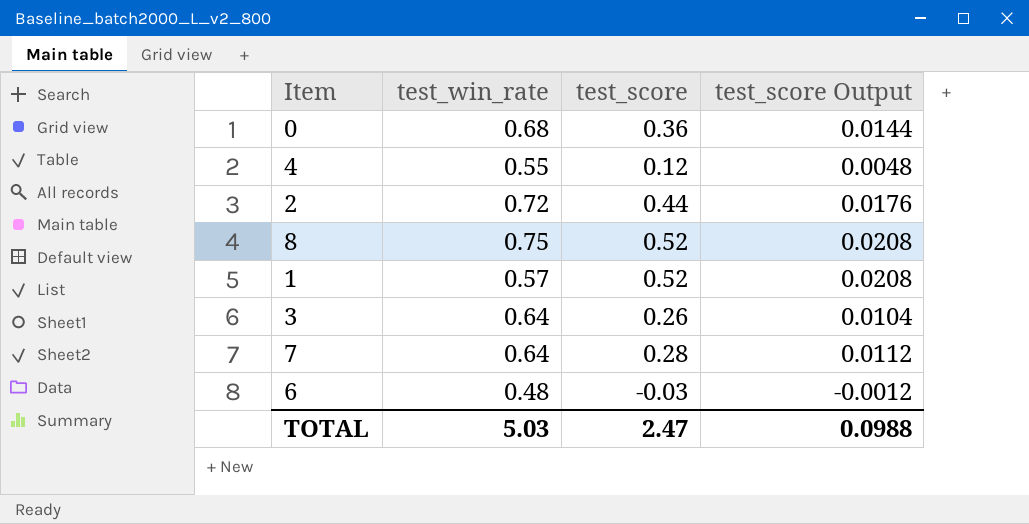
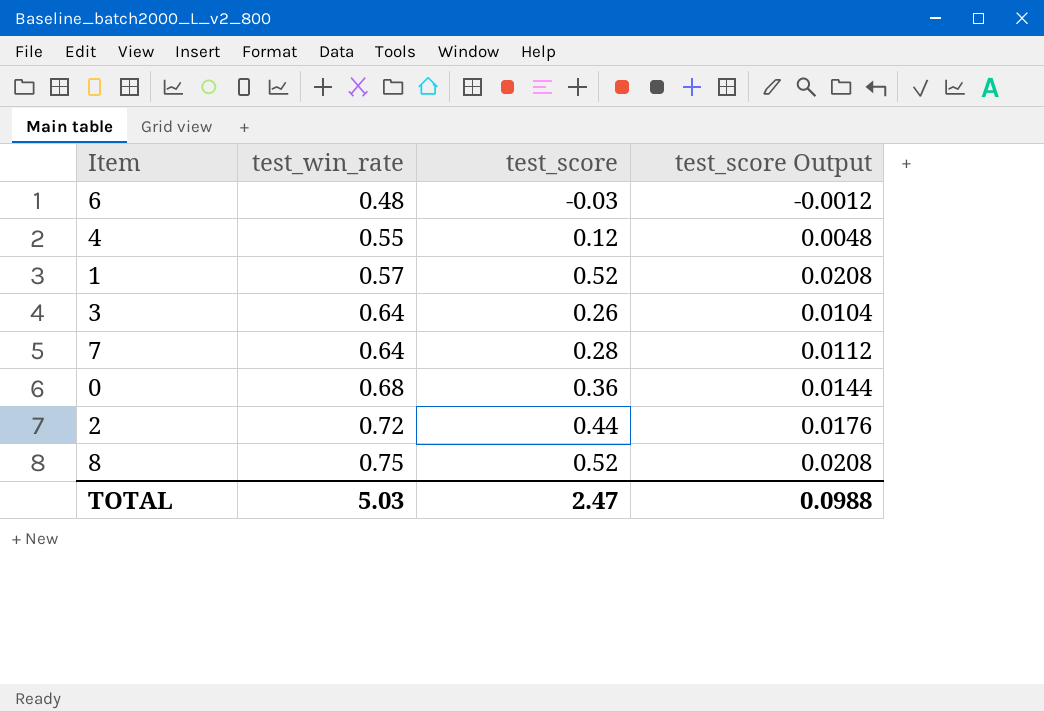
row order: none -> test_win_rate ascending

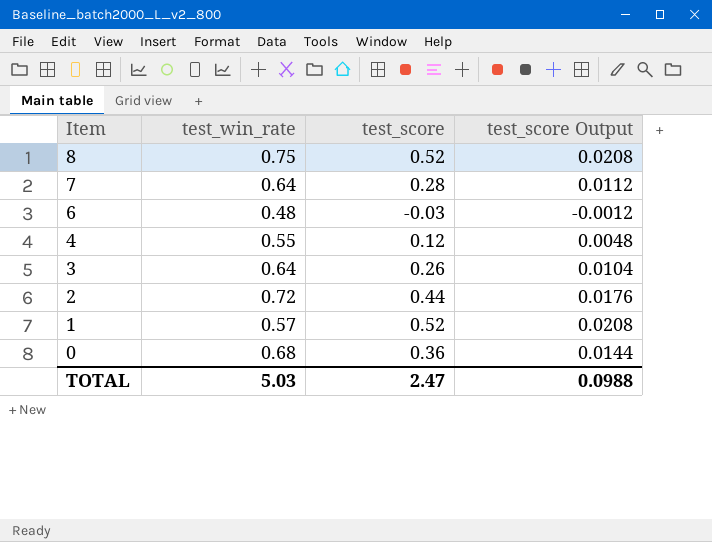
row order: test_win_rate ascending -> Item descending

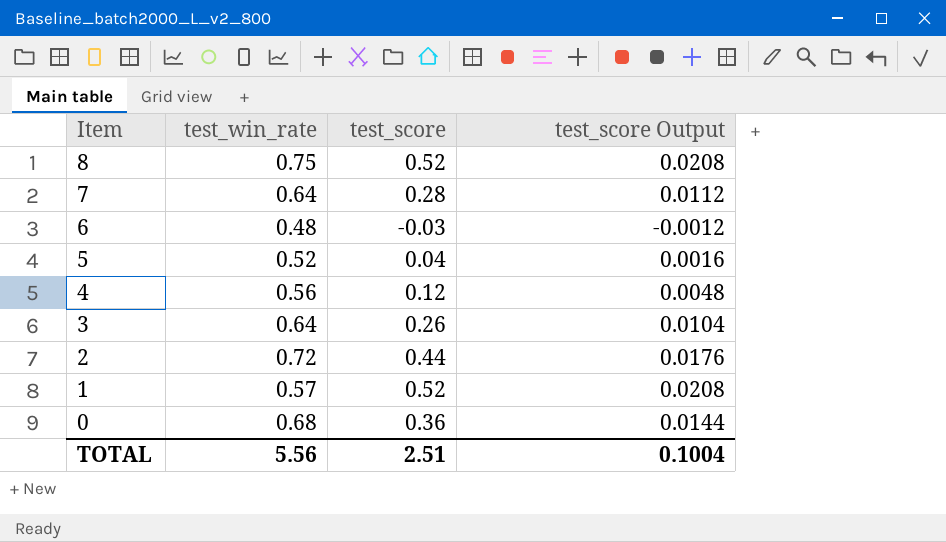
row 5: none -> 0.52 | 0.04 | 0.0016
4 | test_win_rate: 0.55 -> 0.56
TOTAL | test_win_rate: 5.03 -> 5.56
TOTAL | test_score: 2.47 -> 2.51
TOTAL | test_score Output: 0.0988 -> 0.1004

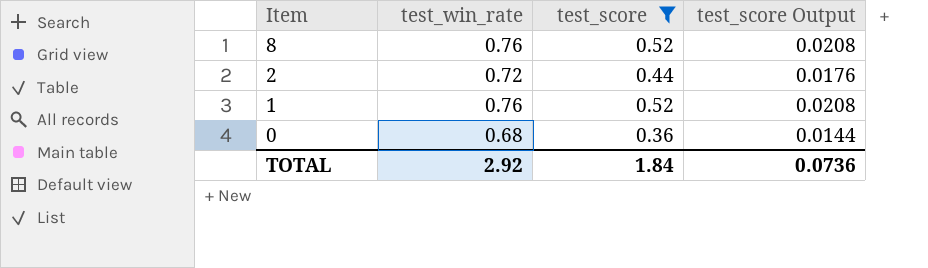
filter: none -> test_score >= 0.36
8 | test_win_rate: 0.75 -> 0.76
1 | test_win_rate: 0.57 -> 0.76
TOTAL | test_win_rate: 5.56 -> 2.92
TOTAL | test_score: 2.51 -> 1.84
TOTAL | test_score Output: 0.1004 -> 0.0736

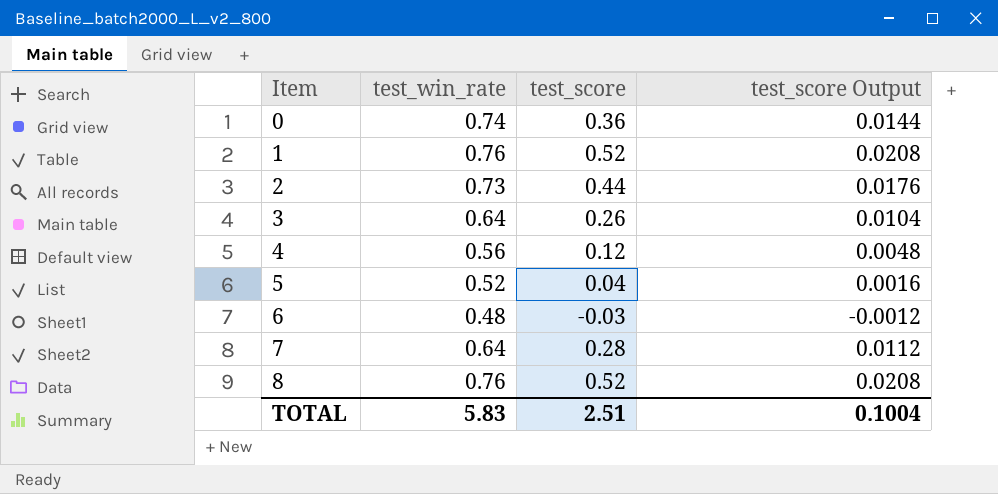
filter: test_score >= 0.36 -> none
row order: Item descending -> Item ascending
0 | test_win_rate: 0.68 -> 0.74
2 | test_win_rate: 0.72 -> 0.73
TOTAL | test_win_rate: 2.92 -> 5.83
TOTAL | test_score: 1.84 -> 2.51
TOTAL | test_score Output: 0.0736 -> 0.1004

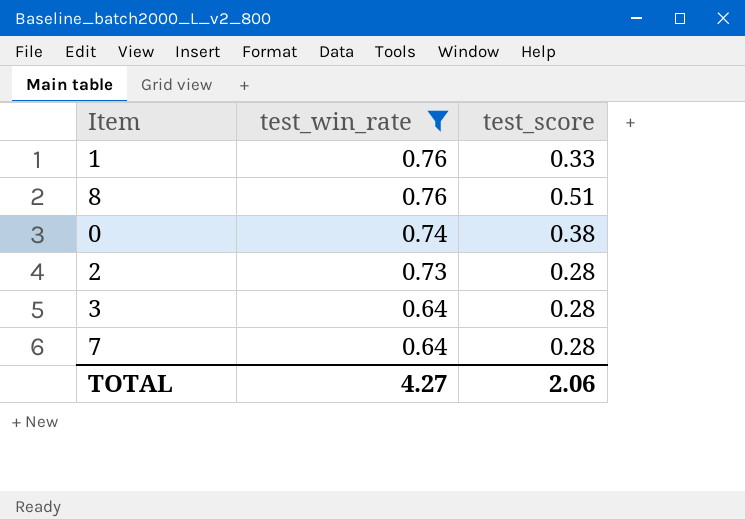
filter: none -> test_win_rate >= 0.64
row order: Item ascending -> test_win_rate descending
column test_score Output | formula: [test_score] * 0.04 -> none
1 | test_score: 0.52 -> 0.33
8 | test_score: 0.52 -> 0.51
0 | test_score: 0.36 -> 0.38
2 | test_score: 0.44 -> 0.28
3 | test_score: 0.26 -> 0.28
TOTAL | test_win_rate: 5.83 -> 4.27
TOTAL | test_score: 2.51 -> 2.06

